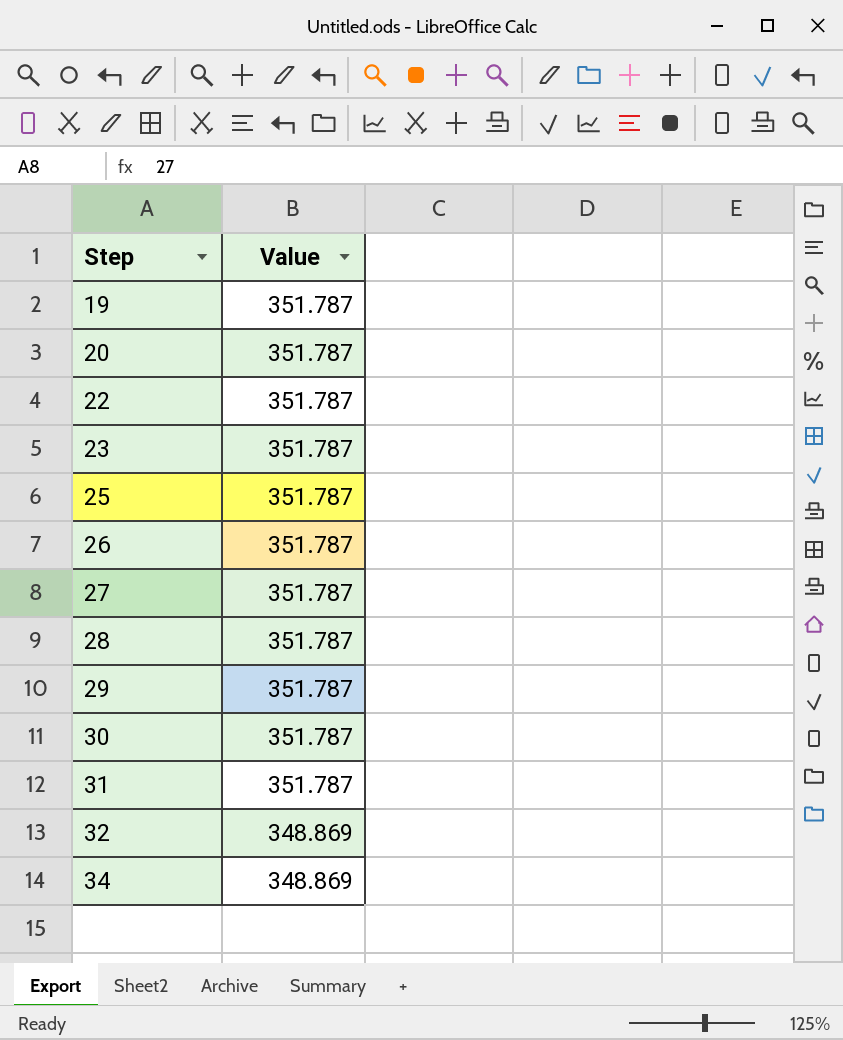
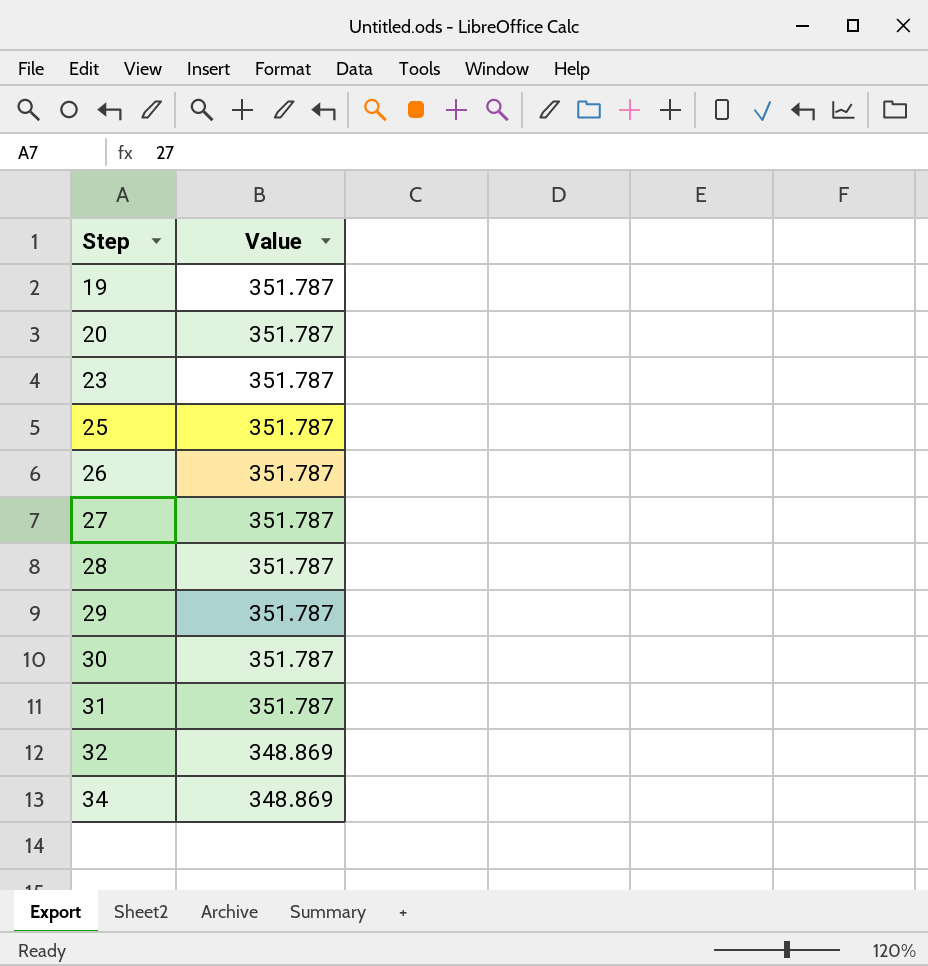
row 22: 351.787 -> none

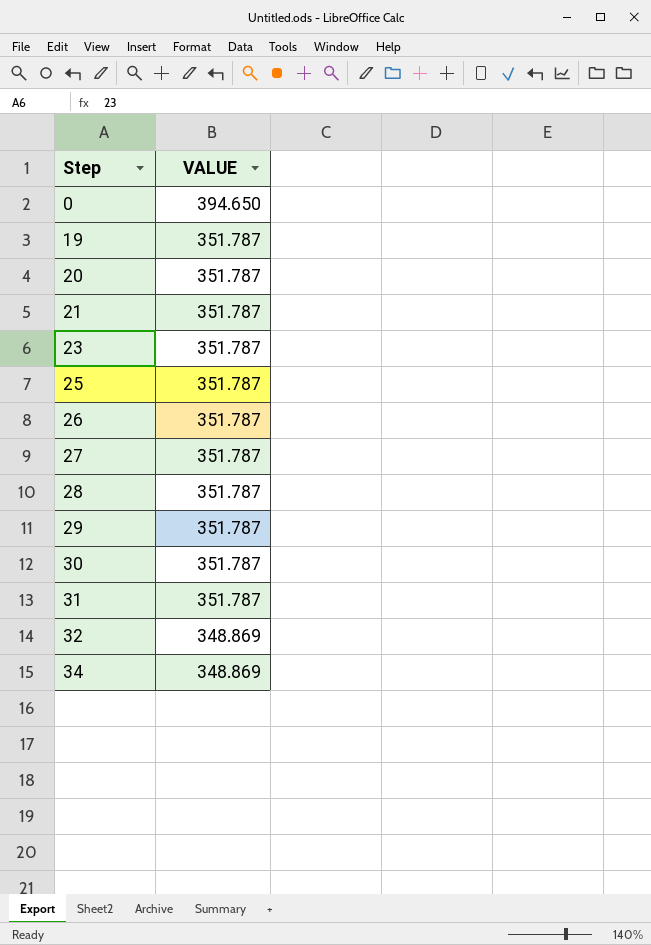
column name: Value -> VALUE
row 0: none -> 394.650
row 21: none -> 351.787

